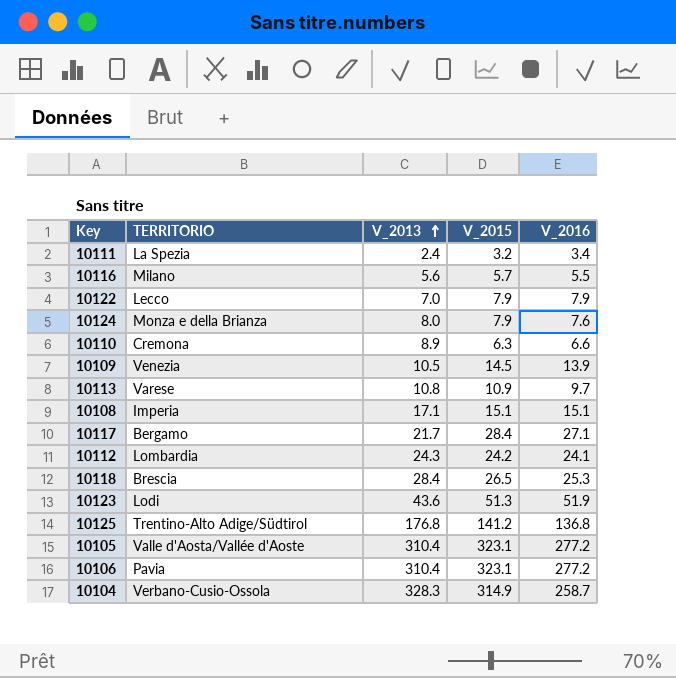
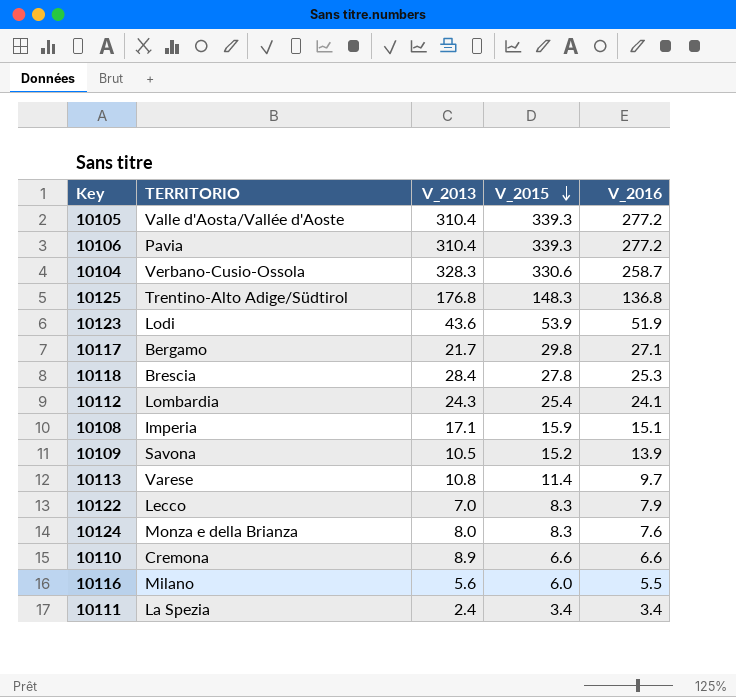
row order: V_2013 ascending -> V_2015 descending
10105 | V_2015: 323.1 -> 339.3
10106 | V_2015: 323.1 -> 339.3
10104 | V_2015: 314.9 -> 330.6
10125 | V_2015: 141.2 -> 148.3
10123 | V_2015: 51.3 -> 53.9
10117 | V_2015: 28.4 -> 29.8
10118 | V_2015: 26.5 -> 27.8
10112 | V_2015: 24.2 -> 25.4
10108 | V_2015: 15.1 -> 15.9
10109 | TERRITORIO: Venezia -> Savona
10109 | V_2015: 14.5 -> 15.2
10113 | V_2015: 10.9 -> 11.4
10122 | V_2015: 7.9 -> 8.3
10124 | V_2015: 7.9 -> 8.3
10110 | V_2015: 6.3 -> 6.6
10116 | V_2015: 5.7 -> 6.0
10111 | V_2015: 3.2 -> 3.4

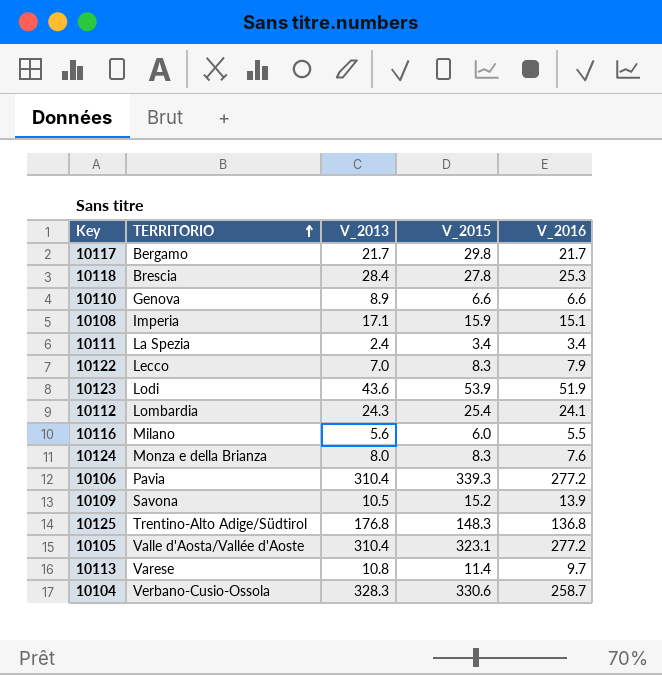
row order: V_2015 descending -> TERRITORIO ascending
10117 | V_2016: 27.1 -> 21.7
10110 | TERRITORIO: Cremona -> Genova
10105 | V_2015: 339.3 -> 323.1

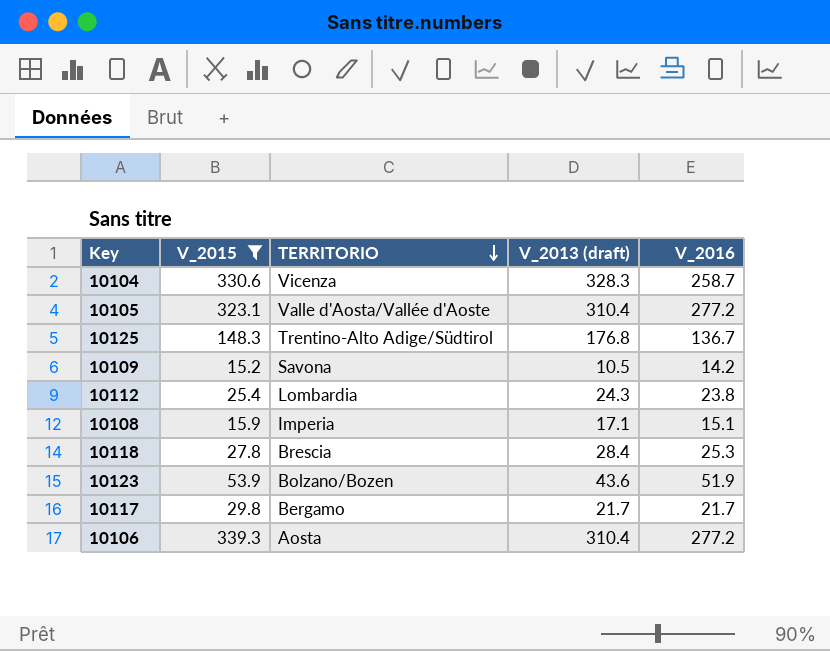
filter: none -> V_2015 >= 15.2
row order: TERRITORIO ascending -> TERRITORIO descending
column V_2015 | position: 4 -> 2
column name: V_2013 -> V_2013 (draft)
10104 | TERRITORIO: Verbano-Cusio-Ossola -> Vicenza
10125 | V_2016: 136.8 -> 136.7
10109 | V_2016: 13.9 -> 14.2
10112 | V_2016: 24.1 -> 23.8
10123 | TERRITORIO: Lodi -> Bolzano/Bozen
10106 | TERRITORIO: Pavia -> Aosta

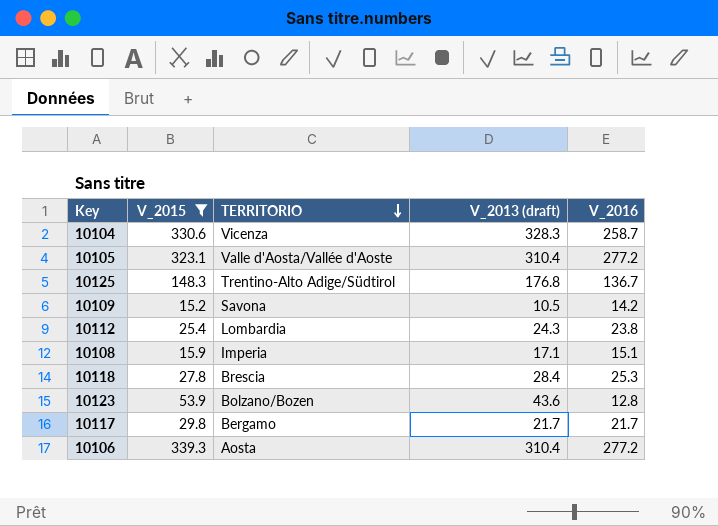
10123 | V_2016: 51.9 -> 12.8

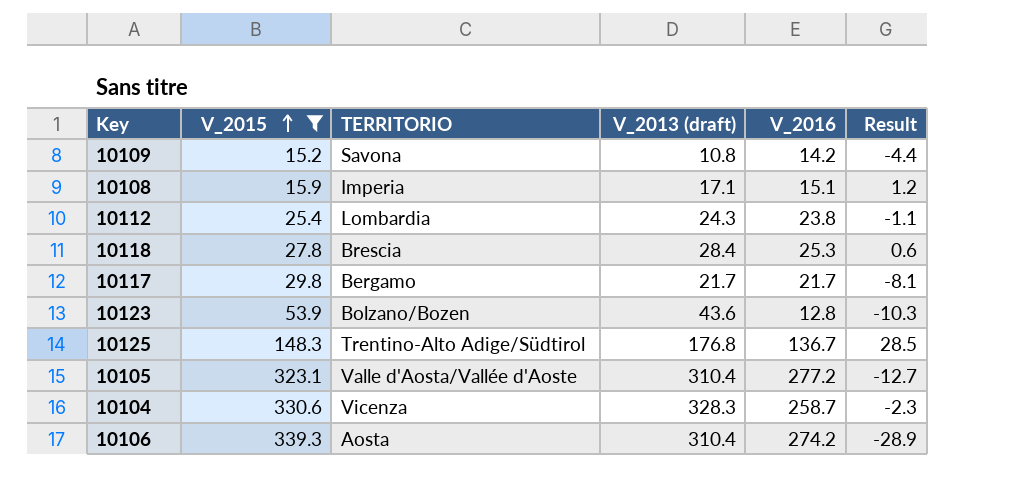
row order: TERRITORIO descending -> V_2015 ascending
column Result | formula: none -> [V_2013 (draft)] - [V_2015]
10109 | V_2013 (draft): 10.5 -> 10.8
10106 | V_2016: 277.2 -> 274.2

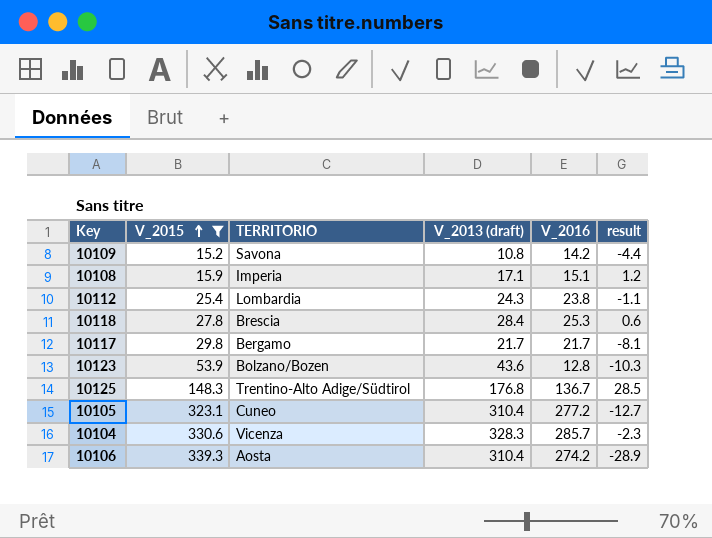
column name: Result -> result
10105 | TERRITORIO: Valle d'Aosta/Vallée d'Aoste -> Cuneo
10104 | V_2016: 258.7 -> 285.7

